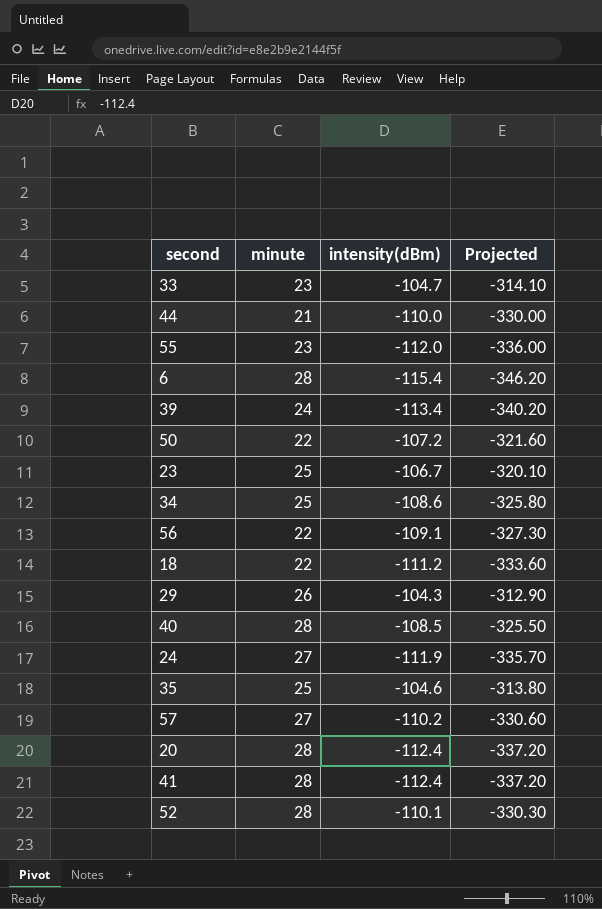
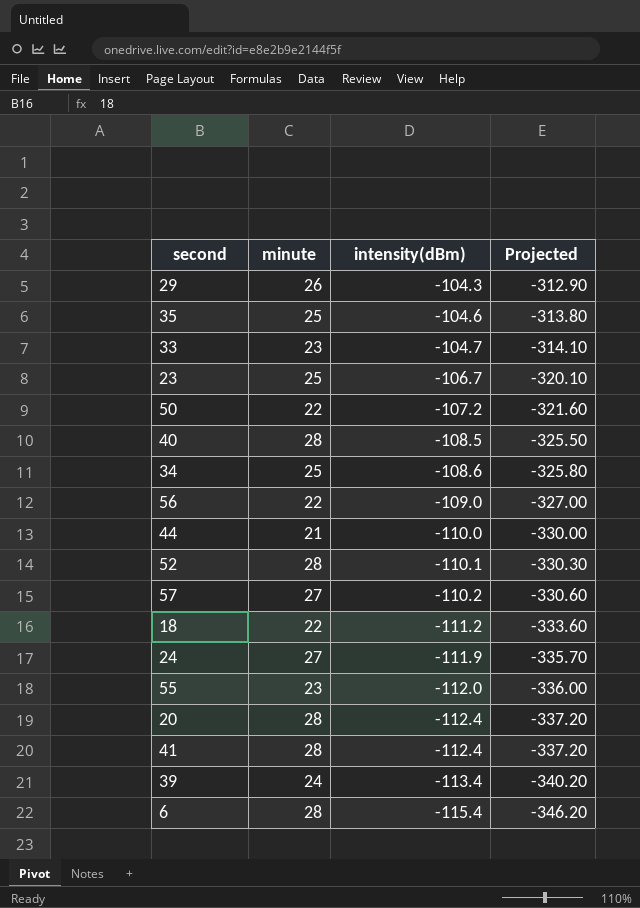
row order: none -> intensity(dBm) descending
56 | intensity(dBm): -109.1 -> -109.0
56 | Projected: -327.30 -> -327.00

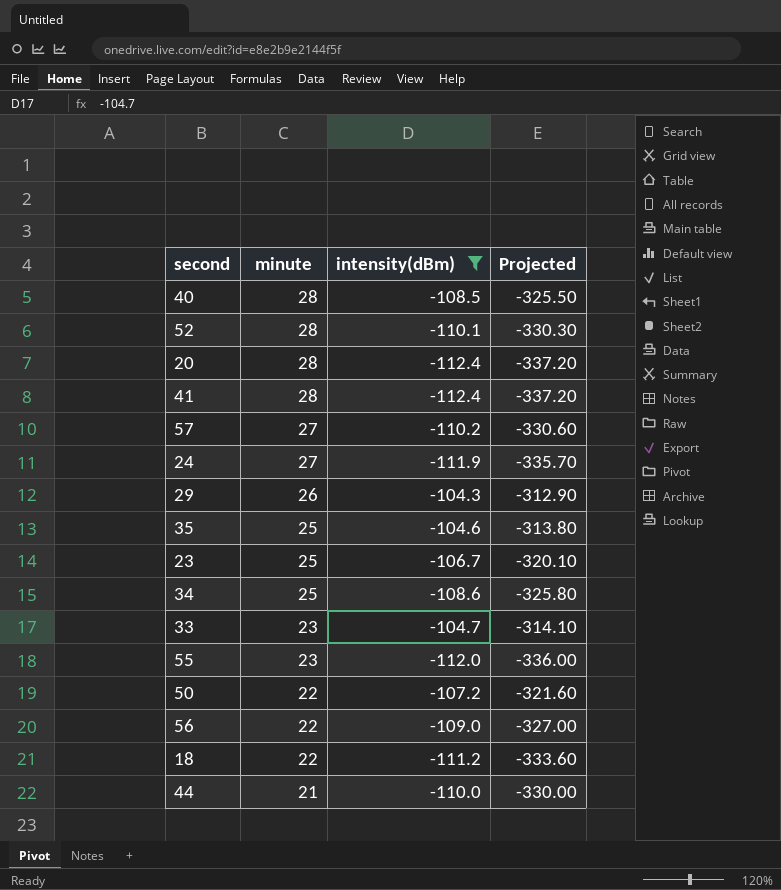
filter: none -> intensity(dBm) >= -112.4
row order: intensity(dBm) descending -> minute descending

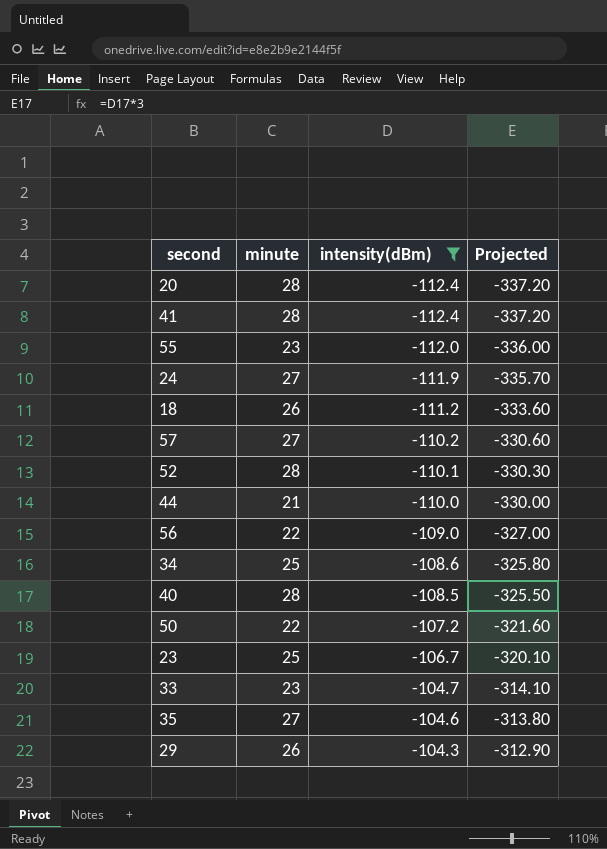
row order: minute descending -> intensity(dBm) ascending
18 | minute: 22 -> 26
35 | minute: 25 -> 27

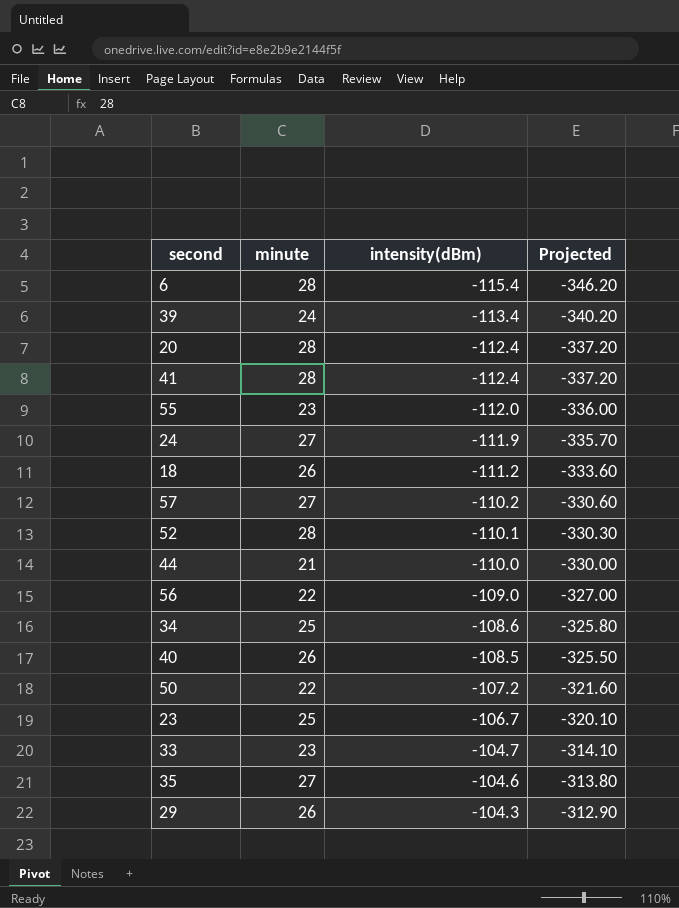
filter: intensity(dBm) >= -112.4 -> none
40 | minute: 28 -> 26

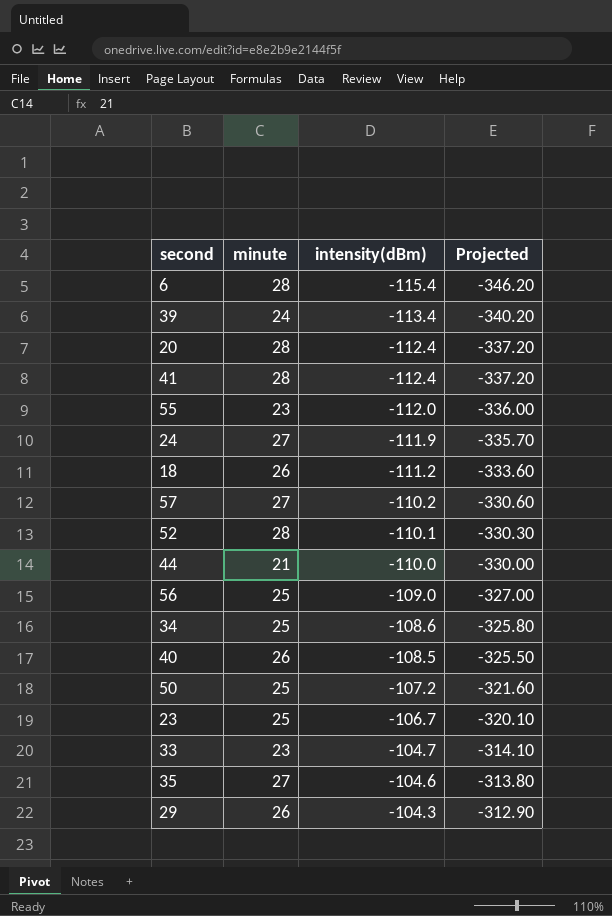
56 | minute: 22 -> 25
50 | minute: 22 -> 25

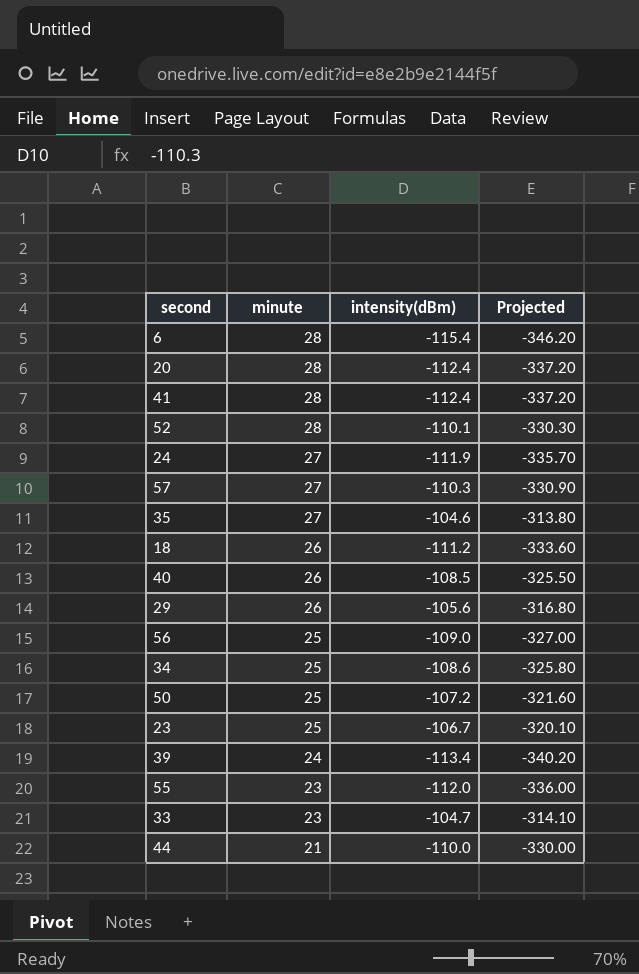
row order: intensity(dBm) ascending -> minute descending
57 | intensity(dBm): -110.2 -> -110.3
57 | Projected: -330.60 -> -330.90
29 | intensity(dBm): -104.3 -> -105.6
29 | Projected: -312.90 -> -316.80

